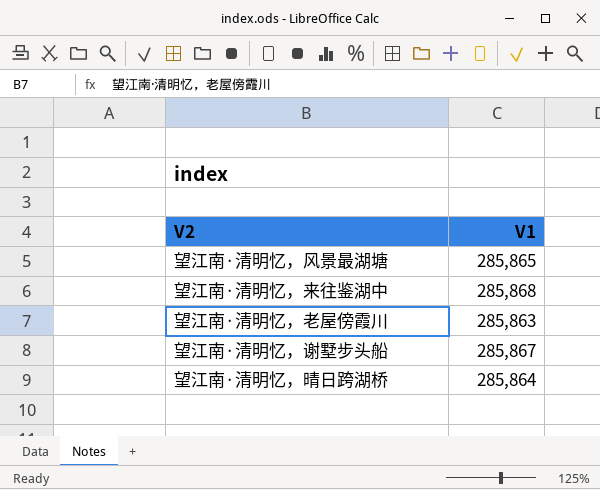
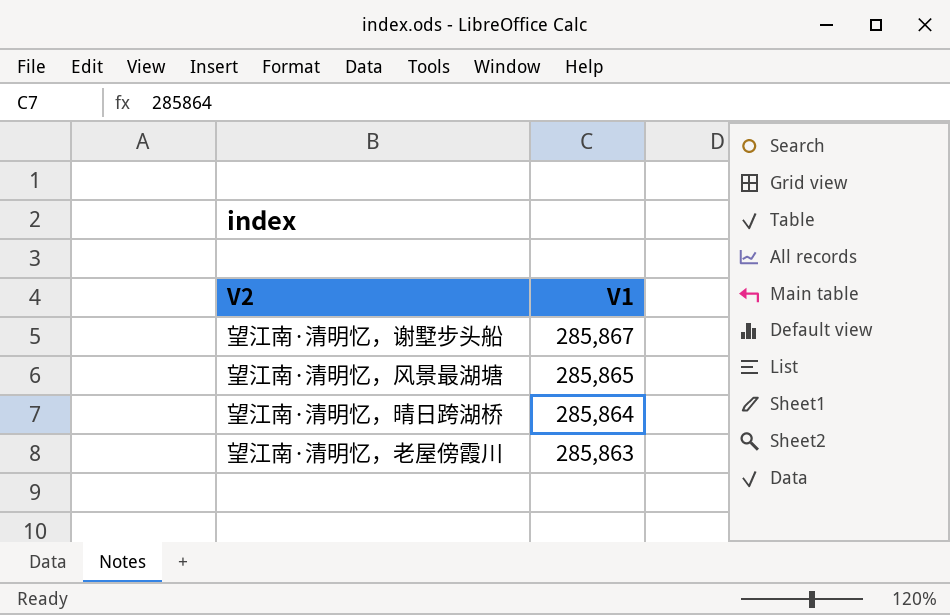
row order: none -> V1 descending
row 望江南·清明忆，来往鉴湖中: 285,868 -> none

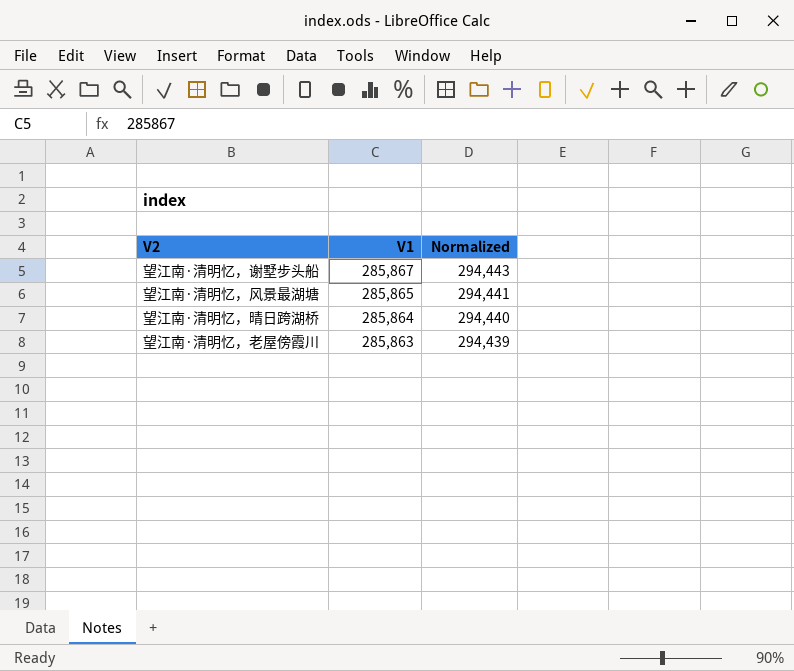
column Normalized | formula: none -> [V1] * 1.03

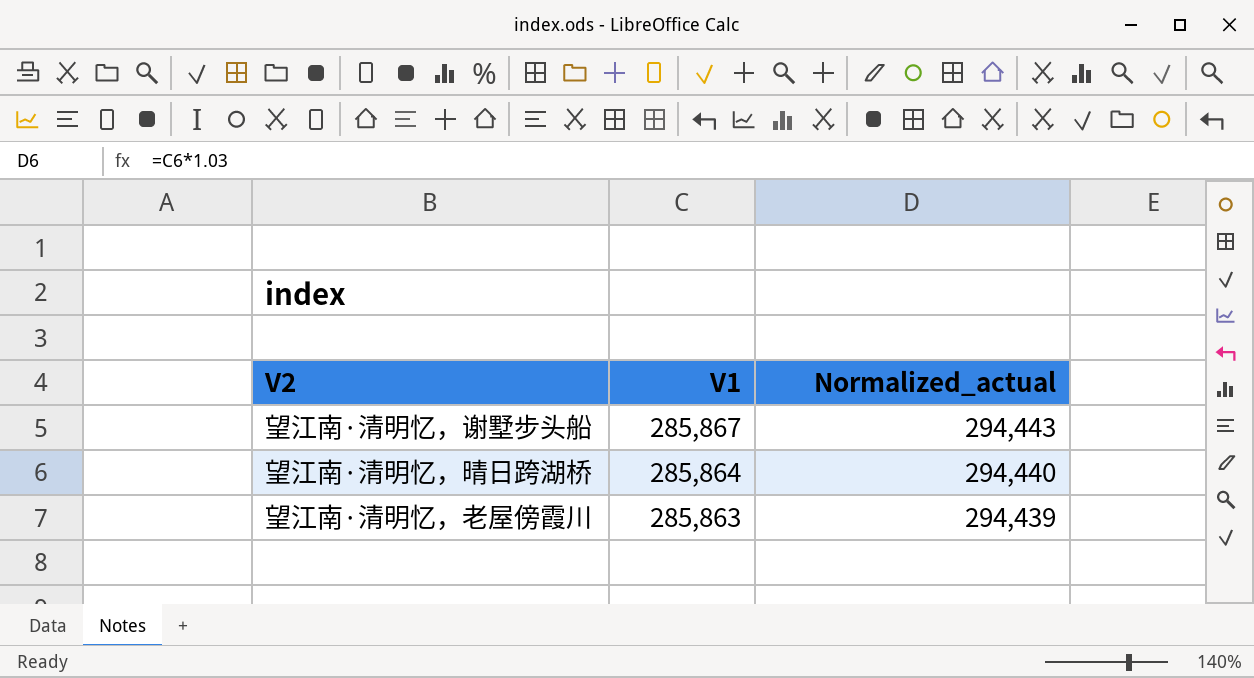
column name: Normalized -> Normalized_actual
row 望江南·清明忆，风景最湖塘: 285,865 | 294,441 -> none

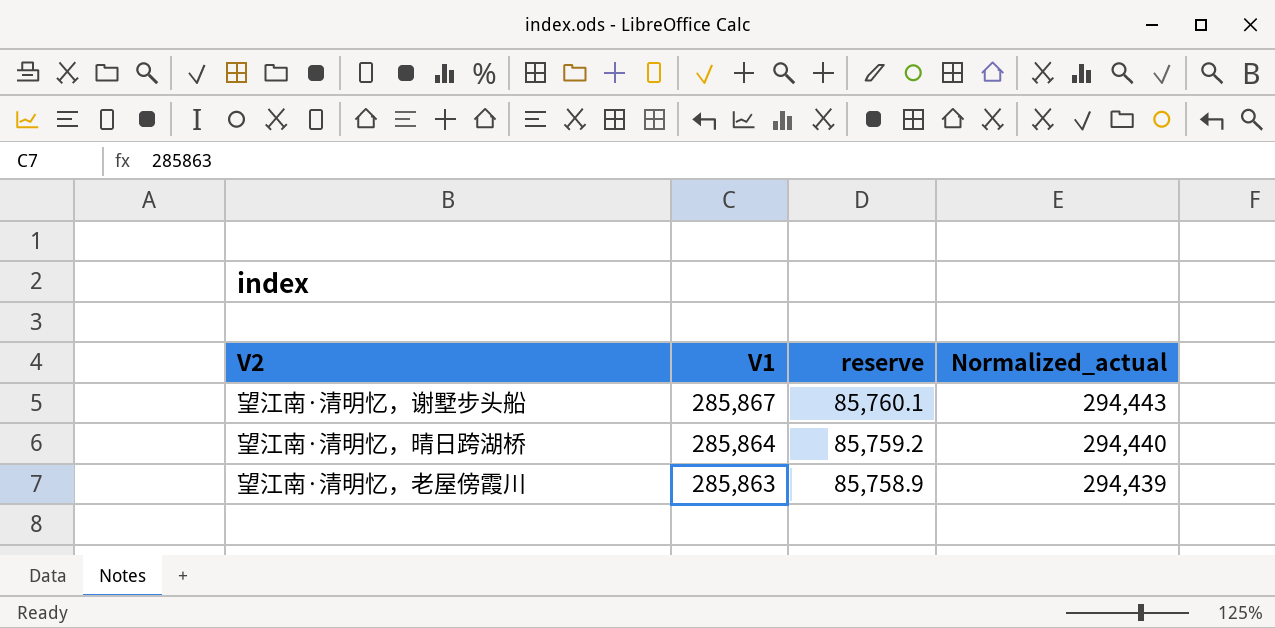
column reserve | formula: none -> [V1] * 0.3

